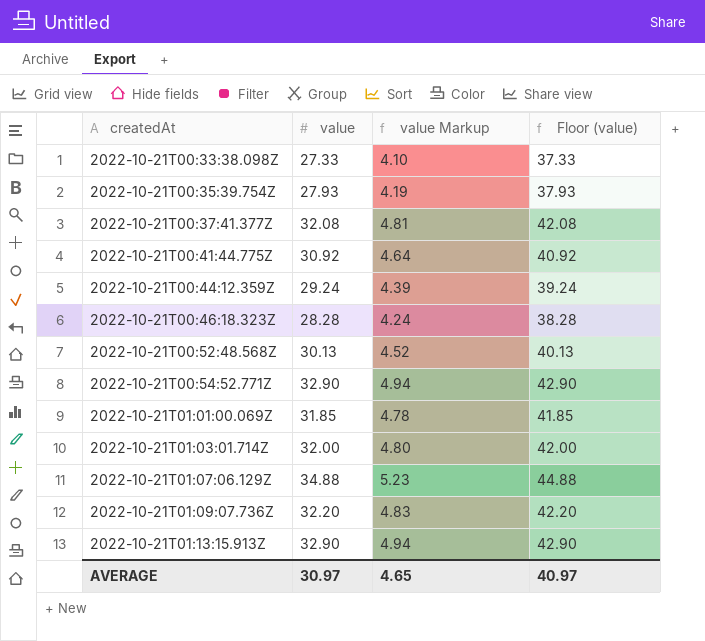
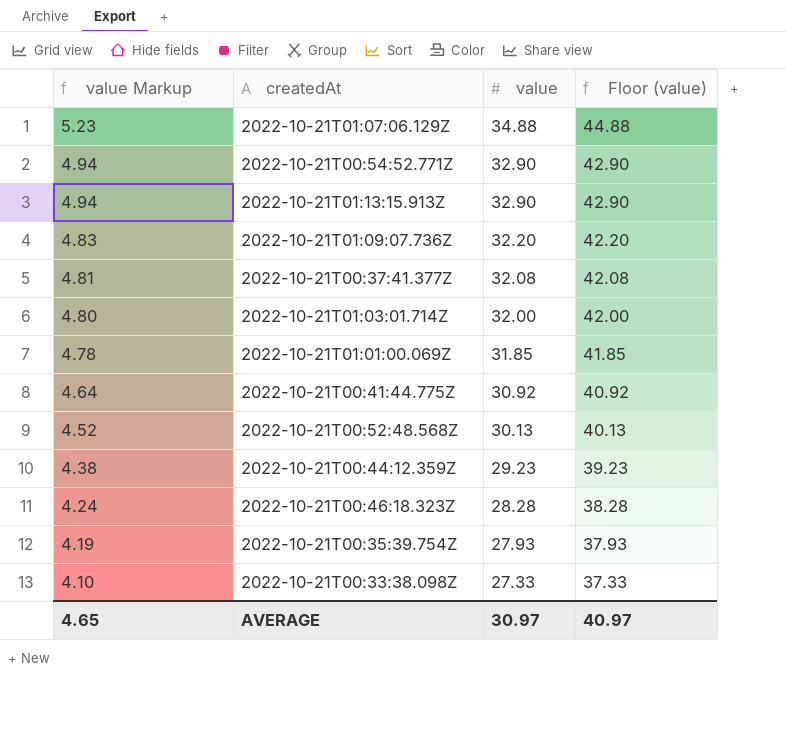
row order: createdAt ascending -> value Markup descending
column value Markup | position: 3 -> 1
2022-10-21T00:44:12.359Z | value Markup: 4.39 -> 4.38
2022-10-21T00:44:12.359Z | value: 29.24 -> 29.23
2022-10-21T00:44:12.359Z | Floor (value): 39.24 -> 39.23

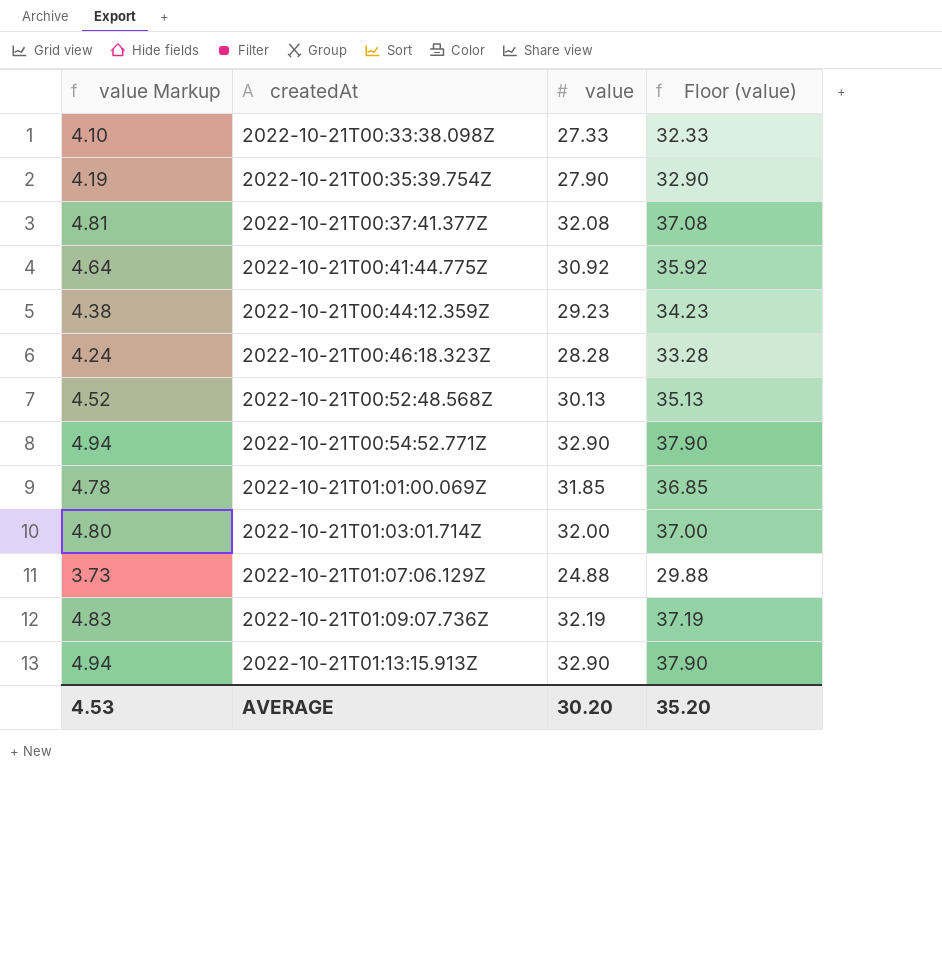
row order: value Markup descending -> createdAt ascending
column Floor (value) | formula: [value] + 10 -> [value] + 5
2022-10-21T00:35:39.754Z | value: 27.93 -> 27.90
2022-10-21T01:07:06.129Z | value Markup: 5.23 -> 3.73
2022-10-21T01:07:06.129Z | value: 34.88 -> 24.88
2022-10-21T01:09:07.736Z | value: 32.20 -> 32.19
AVERAGE | value Markup: 4.65 -> 4.53
AVERAGE | value: 30.97 -> 30.20
AVERAGE | Floor (value): 40.97 -> 35.20

